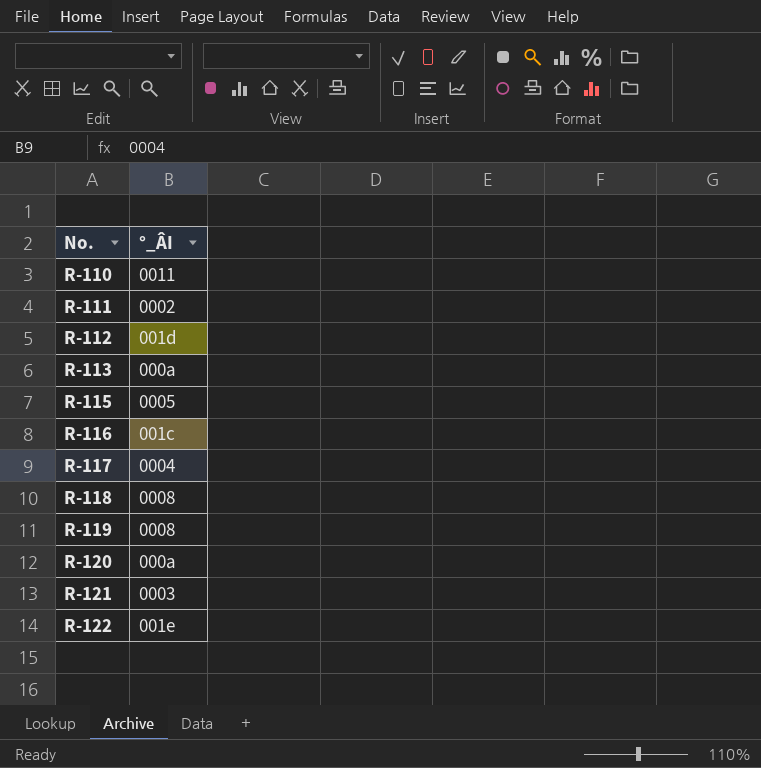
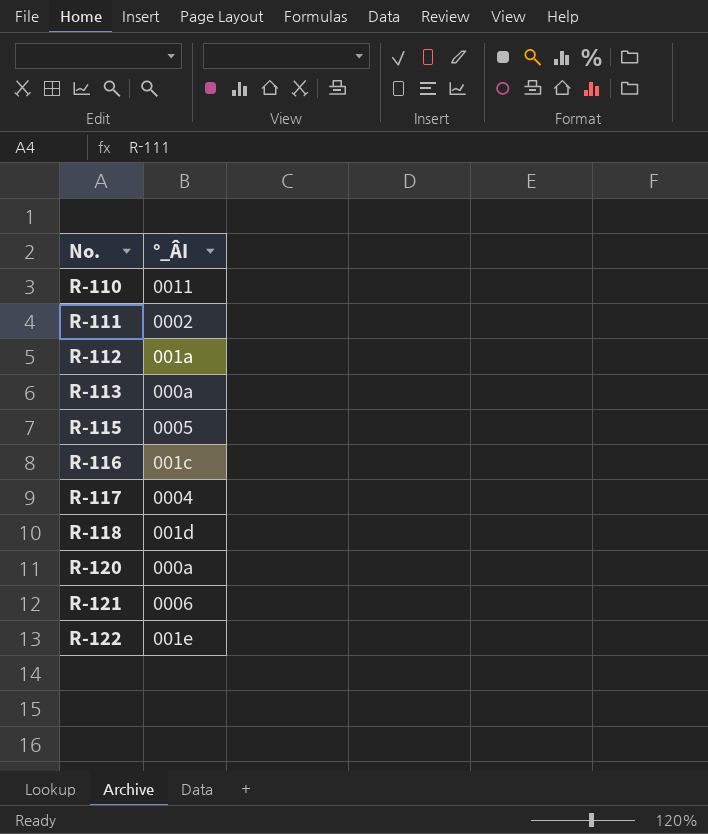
row R-119: 0008 -> none
R-112 | °_ÂI: 001d -> 001a
R-118 | °_ÂI: 0008 -> 001d
R-121 | °_ÂI: 0003 -> 0006

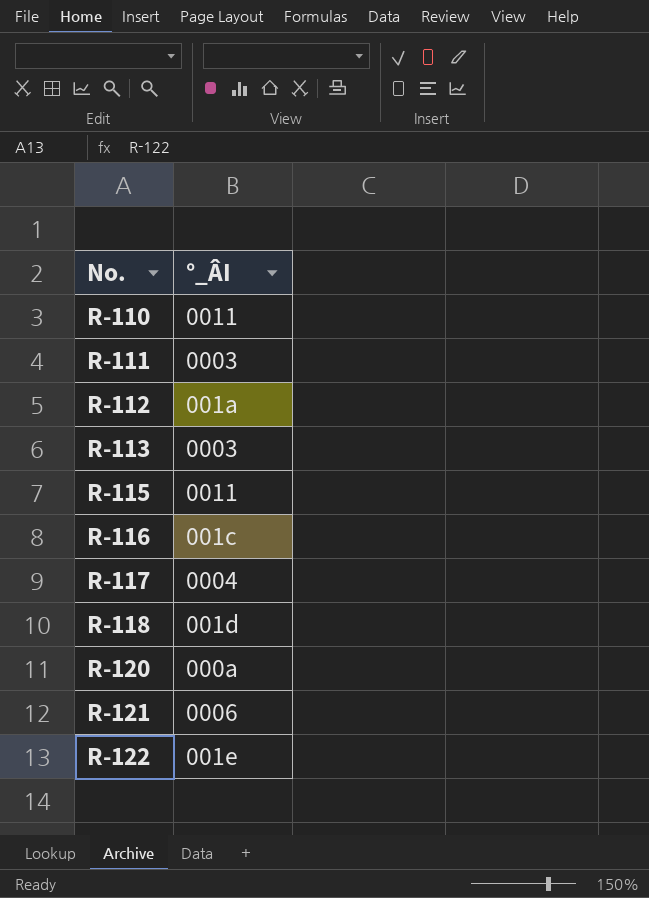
R-111 | °_ÂI: 0002 -> 0003
R-113 | °_ÂI: 000a -> 0003
R-115 | °_ÂI: 0005 -> 0011

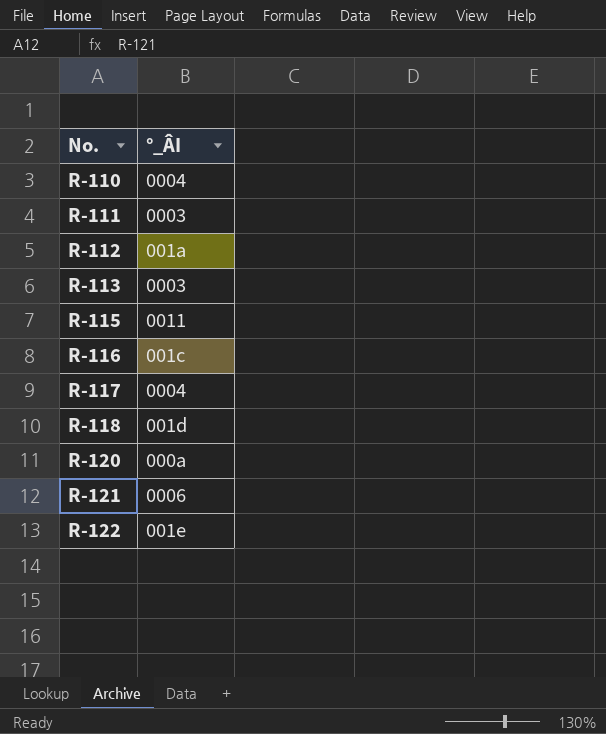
R-110 | °_ÂI: 0011 -> 0004

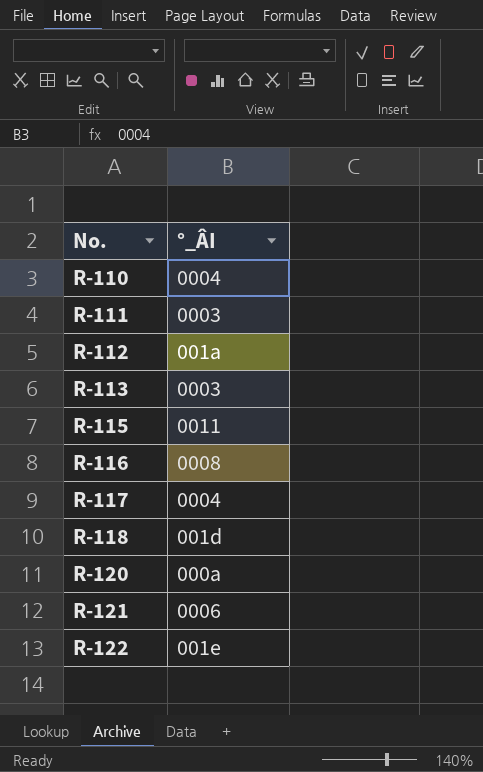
R-116 | °_ÂI: 001c -> 0008

